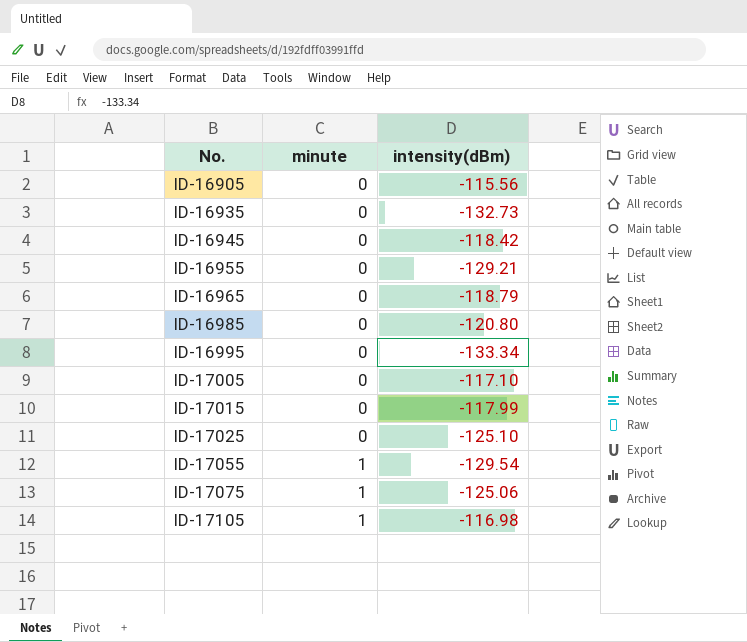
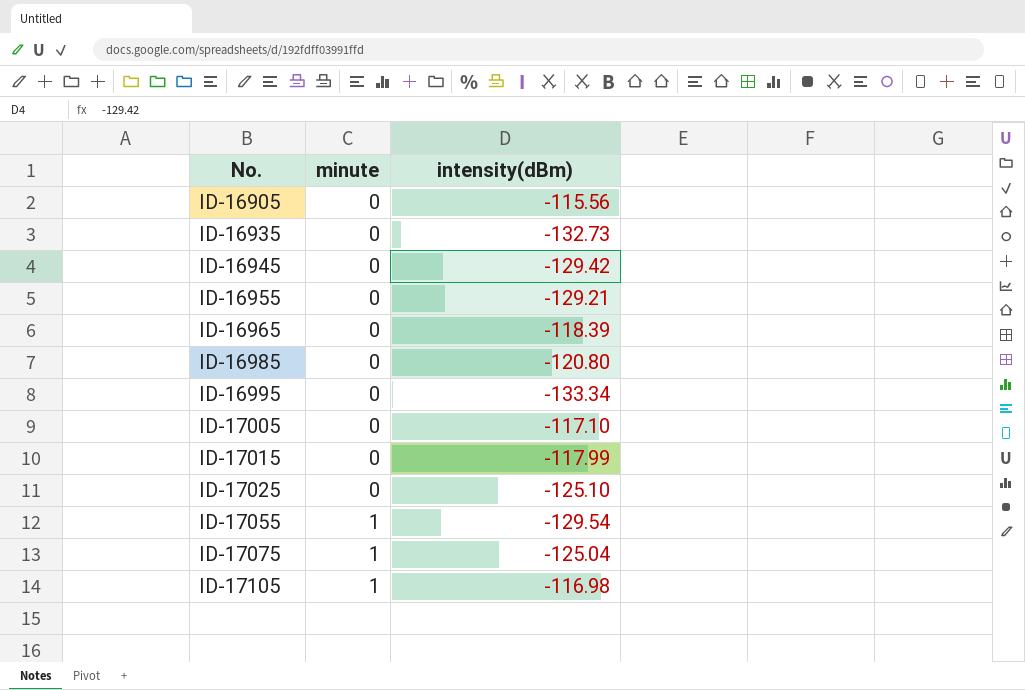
ID-16945 | intensity(dBm): -118.42 -> -129.42
ID-16965 | intensity(dBm): -118.79 -> -118.39
ID-17075 | intensity(dBm): -125.06 -> -125.04

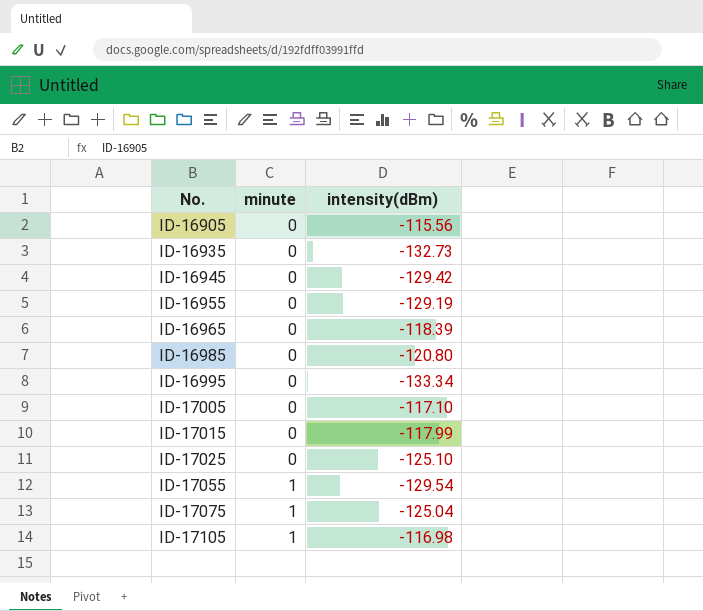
ID-16955 | intensity(dBm): -129.21 -> -129.19

